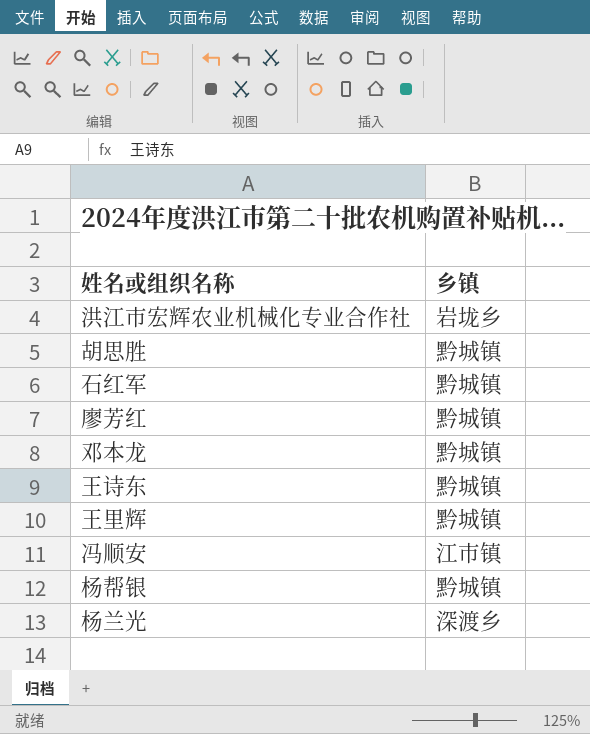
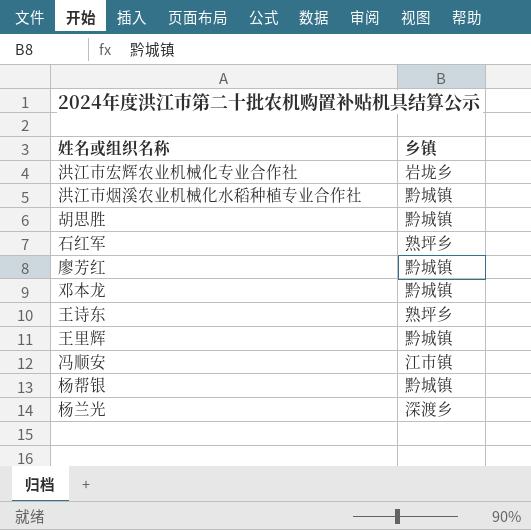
row 洪江市烟溪农业机械化水稻种植专业合作社: none -> 黔城镇
石红军 | 乡镇: 黔城镇 -> 熟坪乡
王诗东 | 乡镇: 黔城镇 -> 熟坪乡

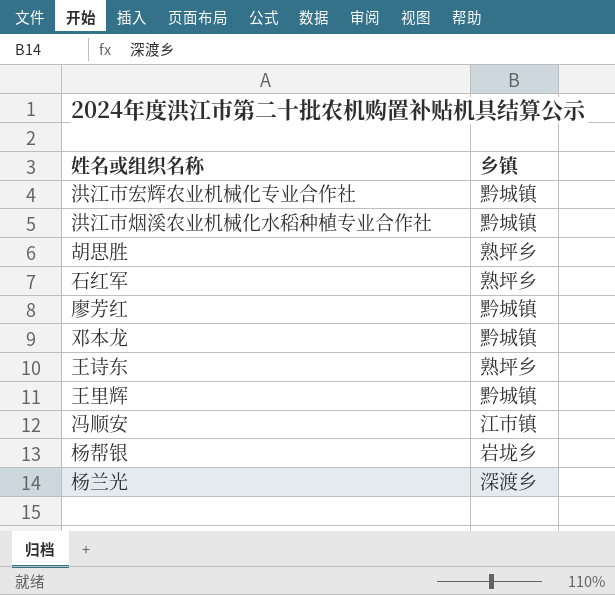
洪江市宏辉农业机械化专业合作社 | 乡镇: 岩垅乡 -> 黔城镇
胡思胜 | 乡镇: 黔城镇 -> 熟坪乡
杨帮银 | 乡镇: 黔城镇 -> 岩垅乡

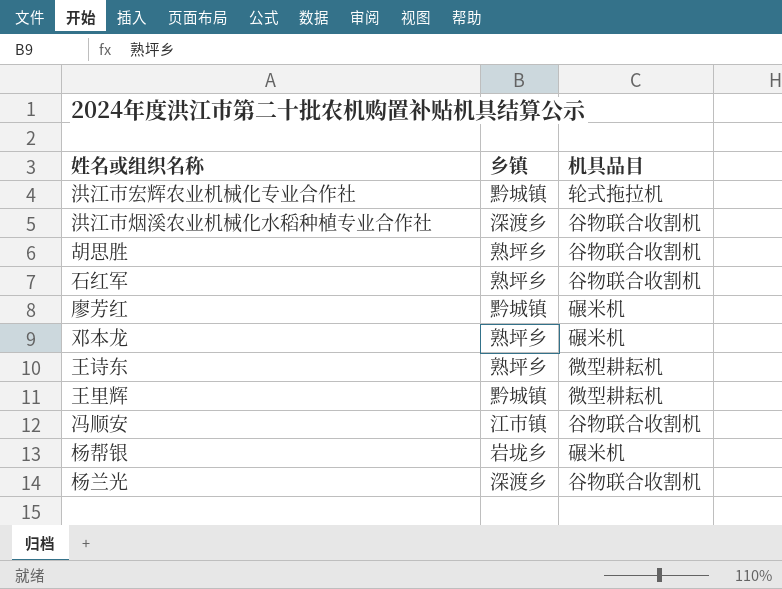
column 机具品目 | position: none -> 3
洪江市烟溪农业机械化水稻种植专业合作社 | 乡镇: 黔城镇 -> 深渡乡
邓本龙 | 乡镇: 黔城镇 -> 熟坪乡

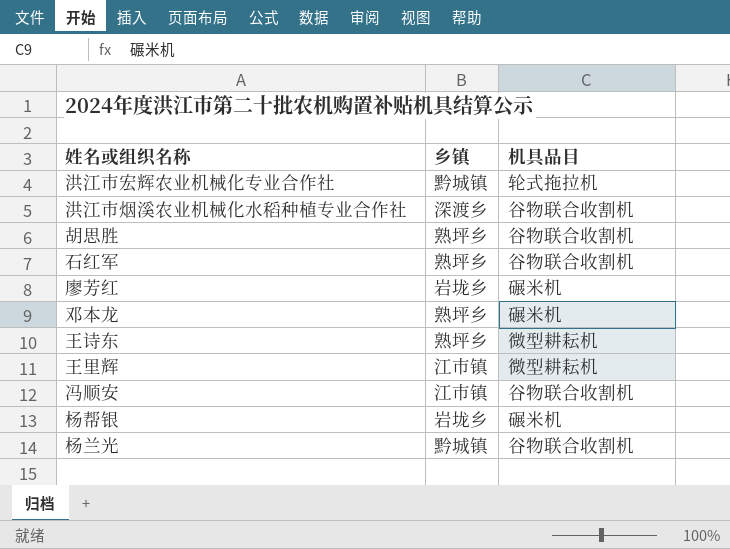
廖芳红 | 乡镇: 黔城镇 -> 岩垅乡
王里辉 | 乡镇: 黔城镇 -> 江市镇
杨兰光 | 乡镇: 深渡乡 -> 黔城镇

